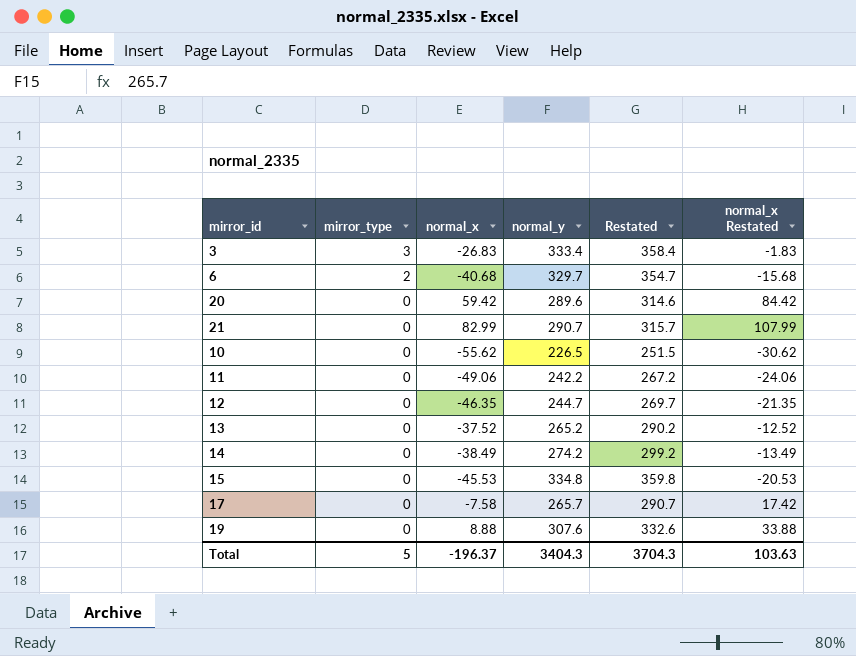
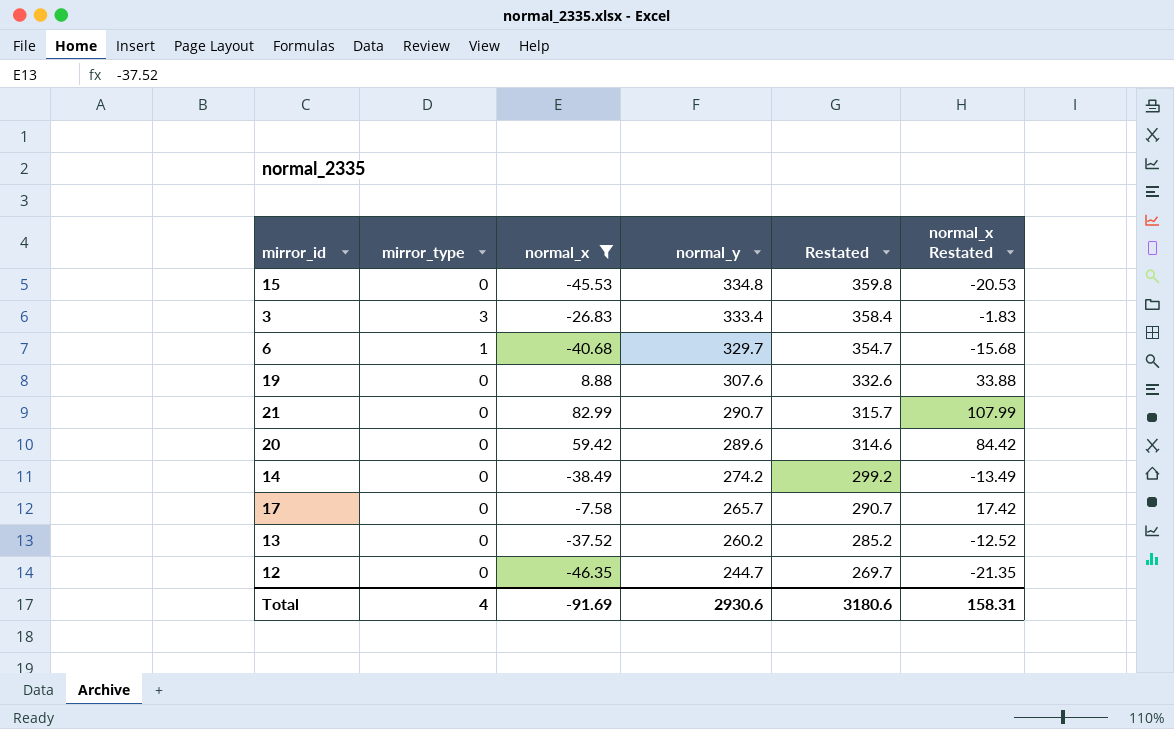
filter: none -> normal_x >= -46.35
row order: mirror_type descending -> normal_y descending
6 | mirror_type: 2 -> 1
13 | normal_y: 265.2 -> 260.2
13 | Restated: 290.2 -> 285.2
Total | mirror_type: 5 -> 4
Total | normal_x: -196.37 -> -91.69
Total | normal_y: 3404.3 -> 2930.6
Total | Restated: 3704.3 -> 3180.6
Total | normal_x Restated: 103.63 -> 158.31

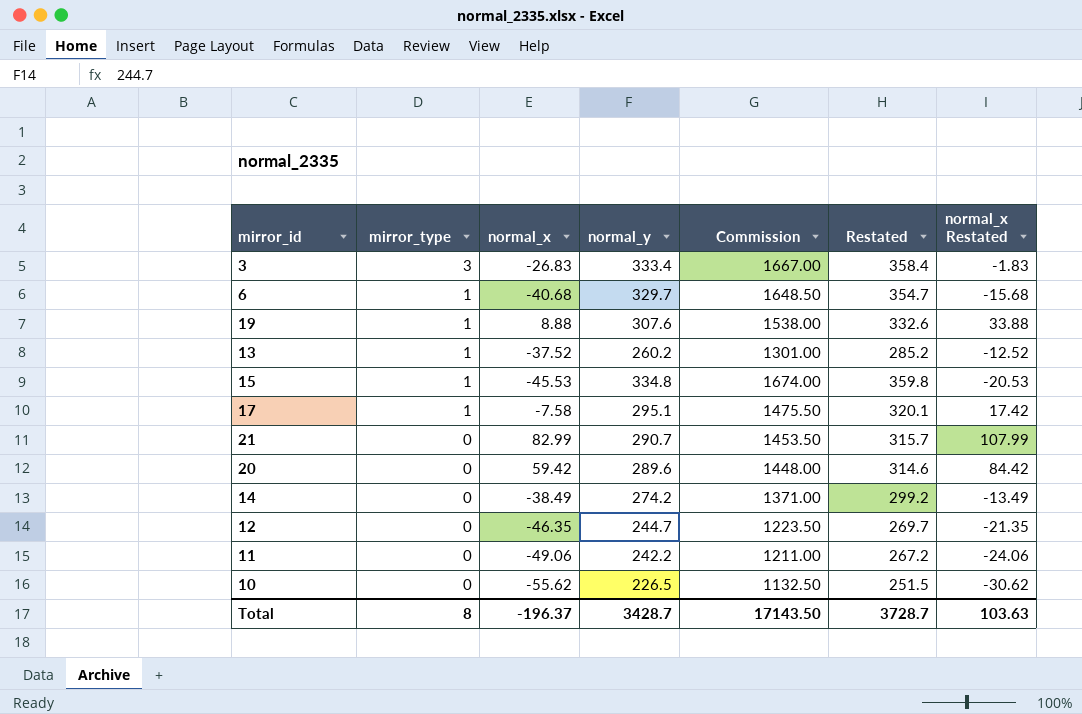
filter: normal_x >= -46.35 -> none
row order: normal_y descending -> mirror_type descending
column Commission | formula: none -> [normal_y] * 5
19 | mirror_type: 0 -> 1
13 | mirror_type: 0 -> 1
15 | mirror_type: 0 -> 1
17 | mirror_type: 0 -> 1
17 | normal_y: 265.7 -> 295.1
17 | Restated: 290.7 -> 320.1
Total | mirror_type: 4 -> 8
Total | normal_x: -91.69 -> -196.37
Total | normal_y: 2930.6 -> 3428.7
Total | Restated: 3180.6 -> 3728.7
Total | normal_x Restated: 158.31 -> 103.63

